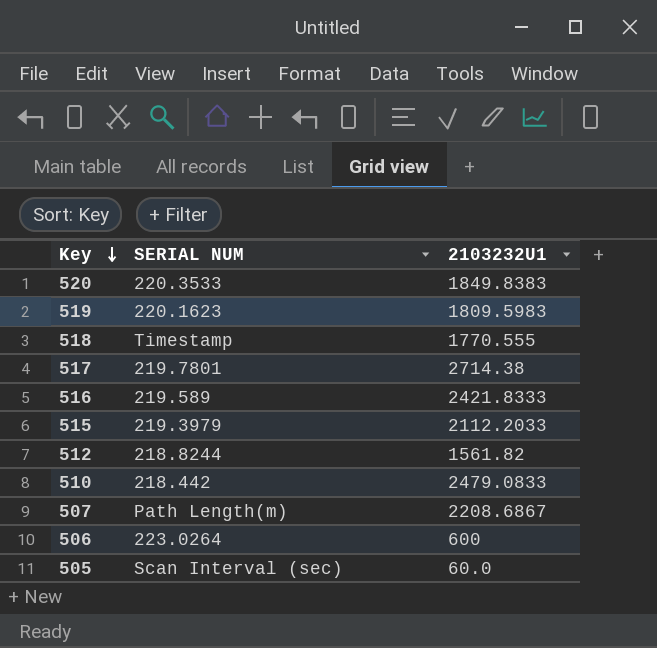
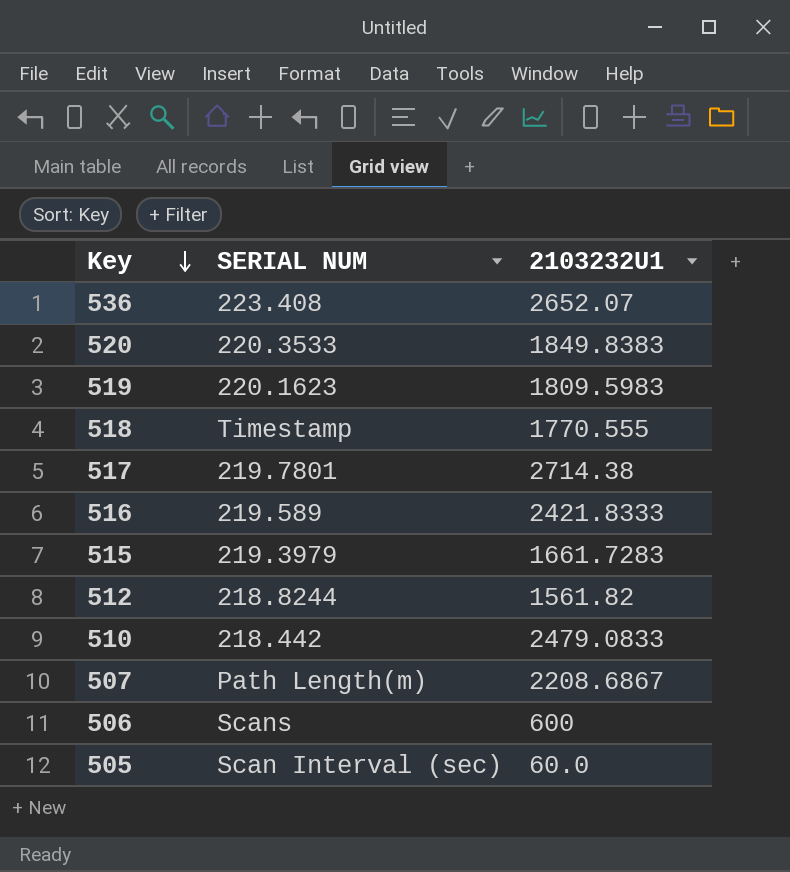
row 536: none -> 223.408 | 2652.07
515 | 2103232U1: 2112.2033 -> 1661.7283
506 | SERIAL NUM: 223.0264 -> Scans

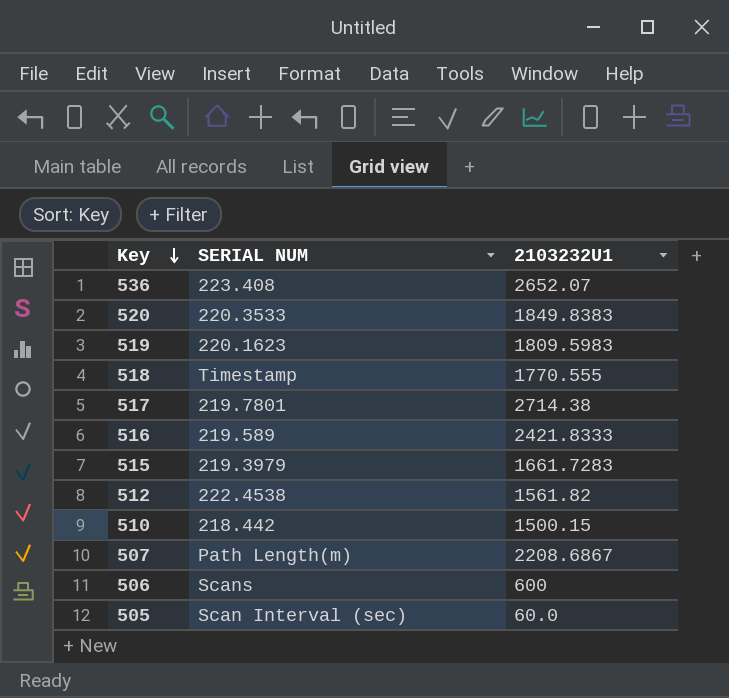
512 | SERIAL NUM: 218.8244 -> 222.4538
510 | 2103232U1: 2479.0833 -> 1500.15

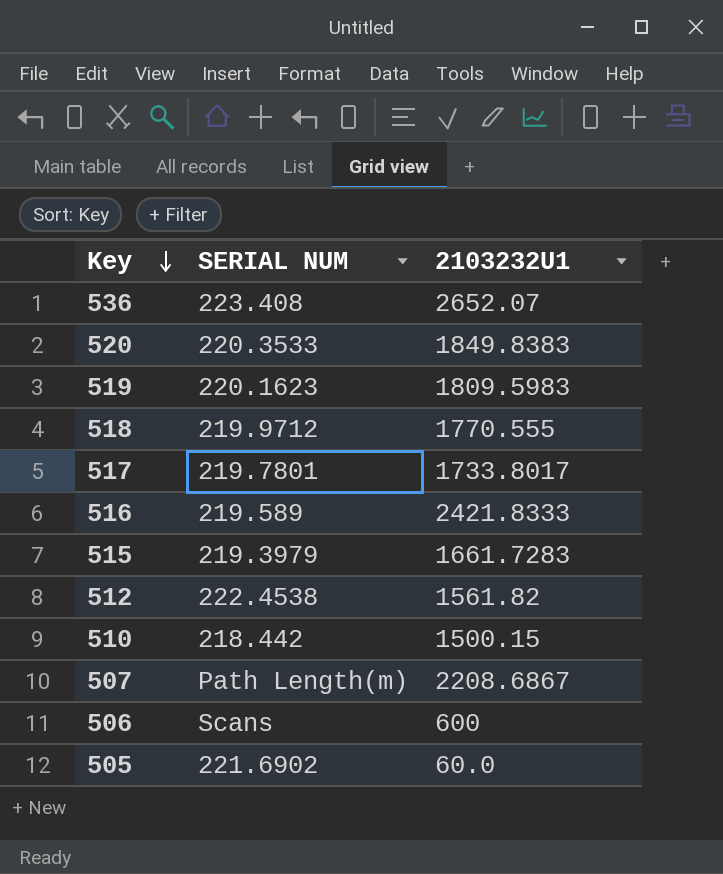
518 | SERIAL NUM: Timestamp -> 219.9712
517 | 2103232U1: 2714.38 -> 1733.8017
505 | SERIAL NUM: Scan Interval (sec) -> 221.6902

